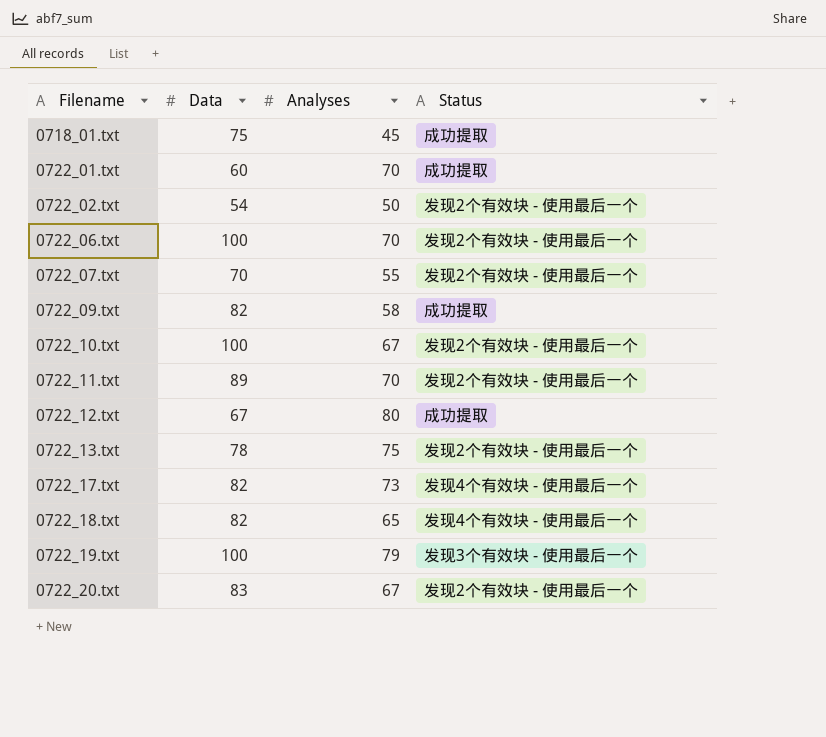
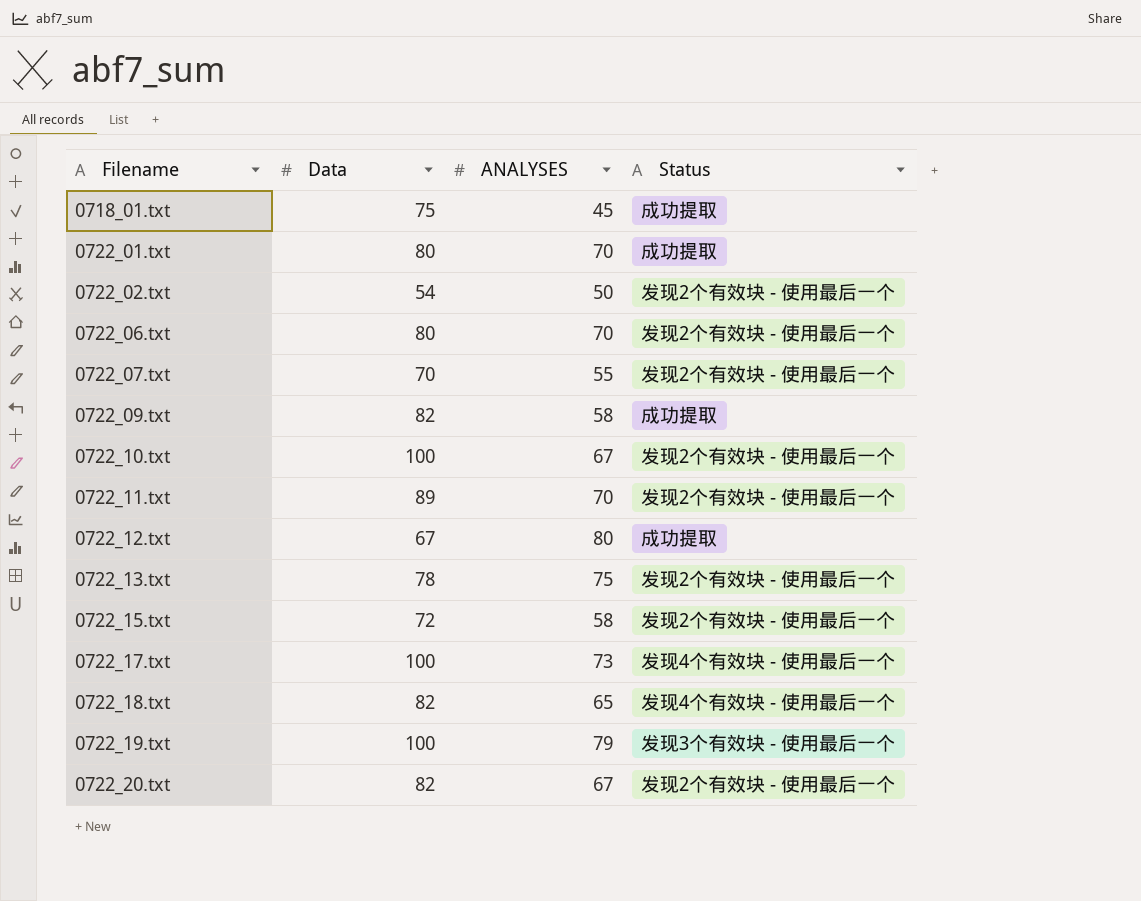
column name: Analyses -> ANALYSES
0722_01.txt | Data: 60 -> 80
0722_06.txt | Data: 100 -> 80
row 0722_15.txt: none -> 72 | 58 | 发现2个有效块 - 使用最后一个
0722_17.txt | Data: 82 -> 100
0722_20.txt | Data: 83 -> 82

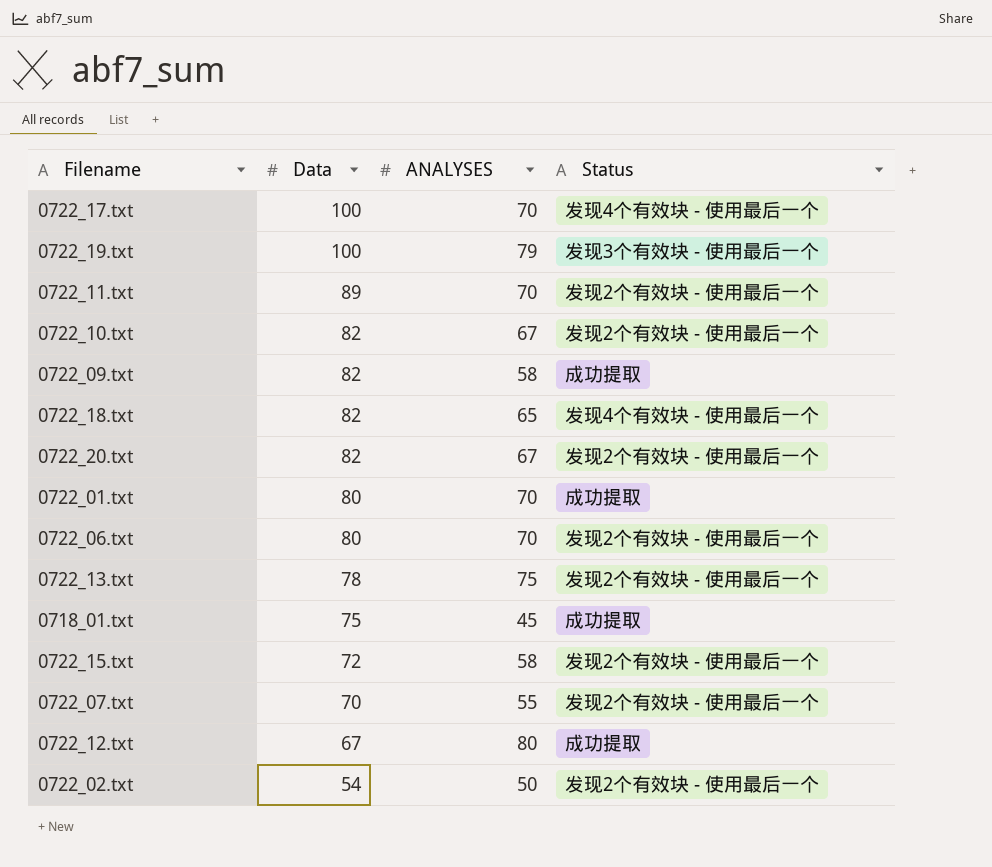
row order: Filename ascending -> Data descending
0722_17.txt | ANALYSES: 73 -> 70
0722_10.txt | Data: 100 -> 82

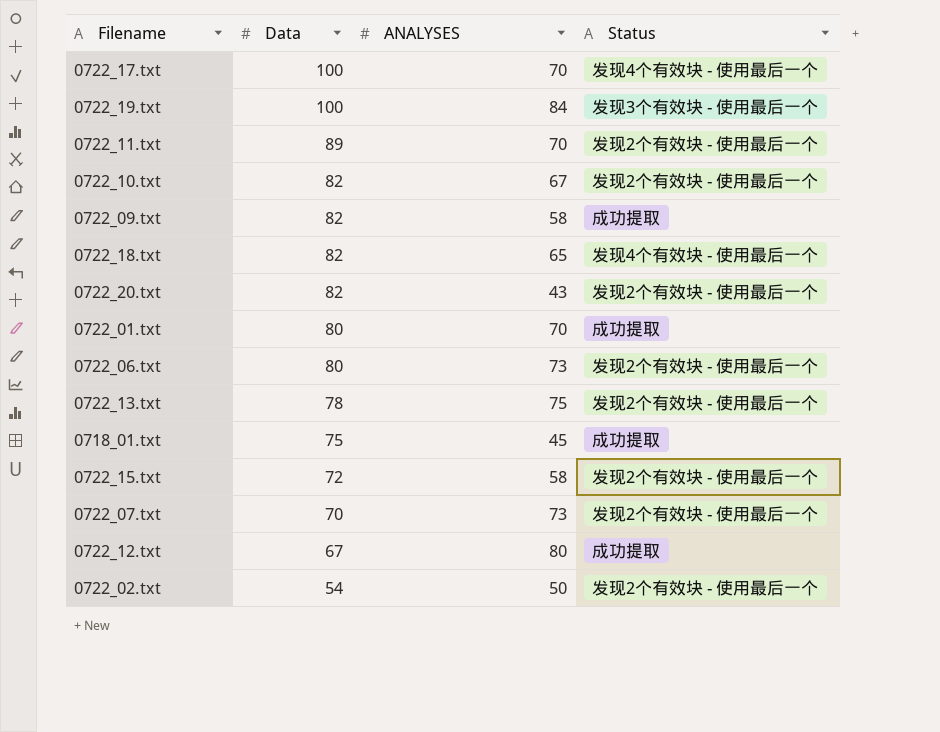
0722_19.txt | ANALYSES: 79 -> 84
0722_20.txt | ANALYSES: 67 -> 43
0722_06.txt | ANALYSES: 70 -> 73
0722_07.txt | ANALYSES: 55 -> 73

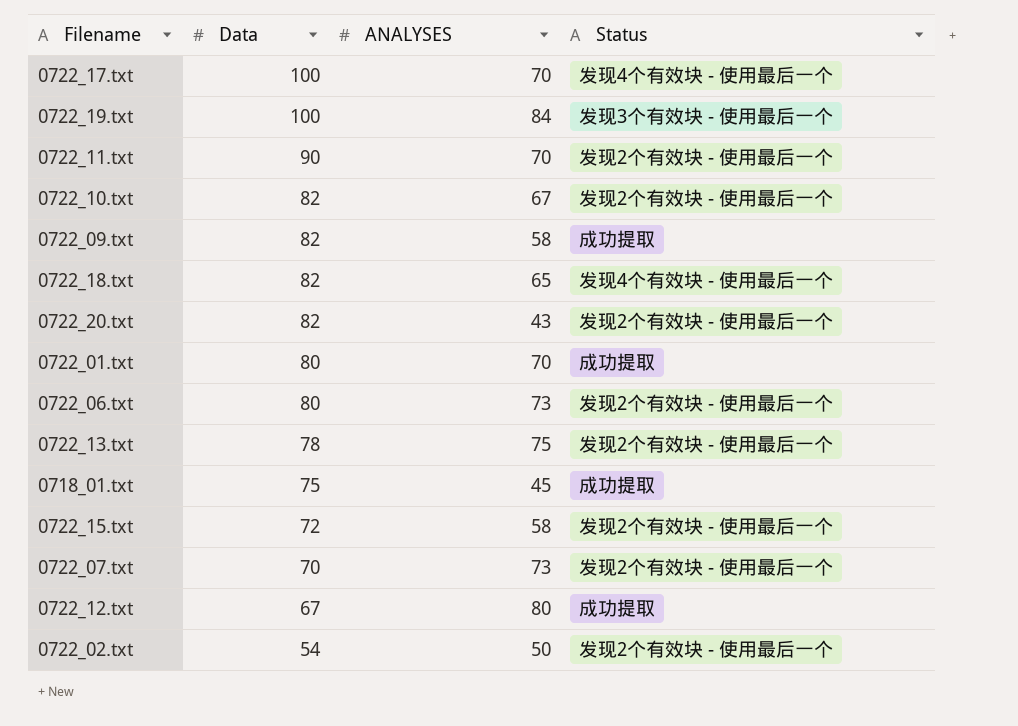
0722_11.txt | Data: 89 -> 90

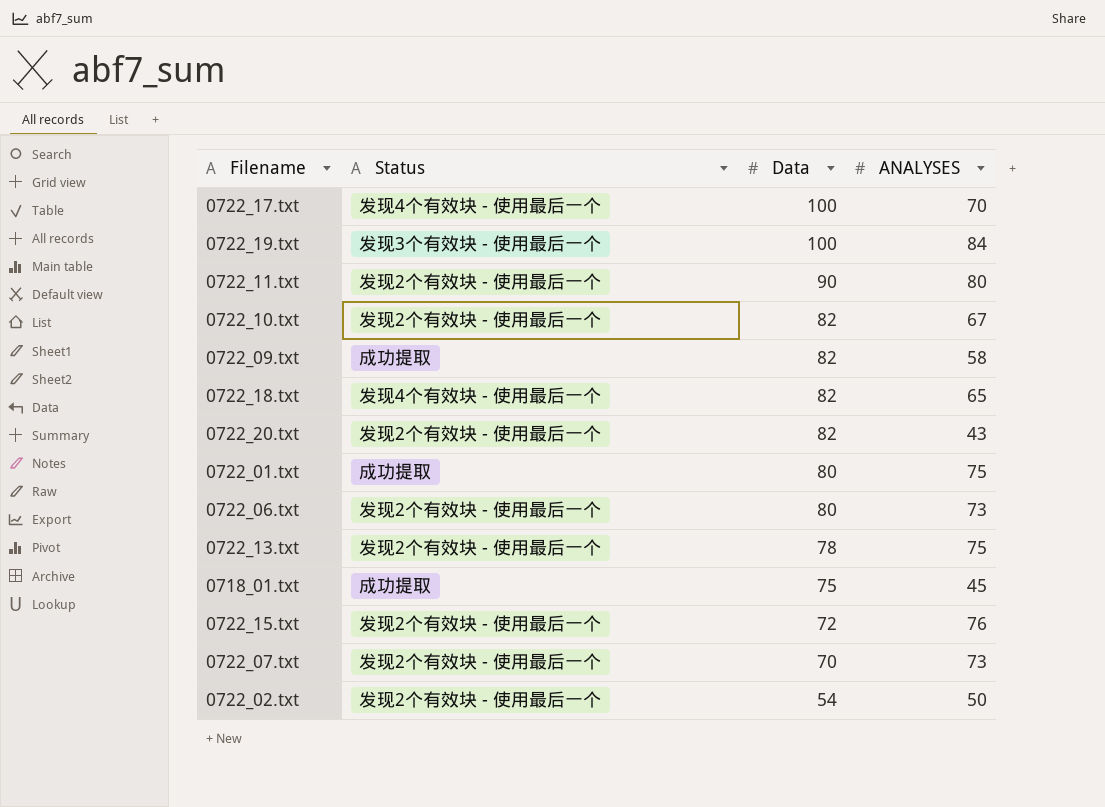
column Status | position: 4 -> 2
row 0722_12.txt: 67 | 80 | 成功提取 -> none
0722_11.txt | ANALYSES: 70 -> 80
0722_01.txt | ANALYSES: 70 -> 75
0722_15.txt | ANALYSES: 58 -> 76

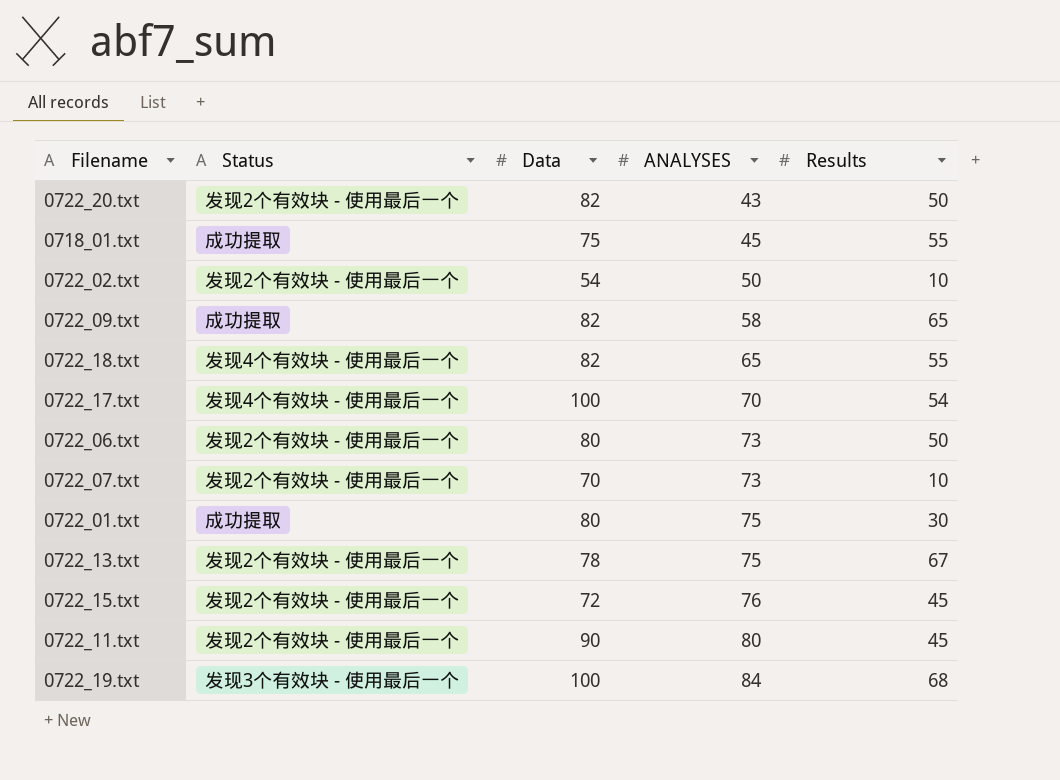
row order: Data descending -> ANALYSES ascending
column Results | position: none -> 5
row 0722_10.txt: 发现2个有效块 - 使用最后一个 | 82 | 67 -> none

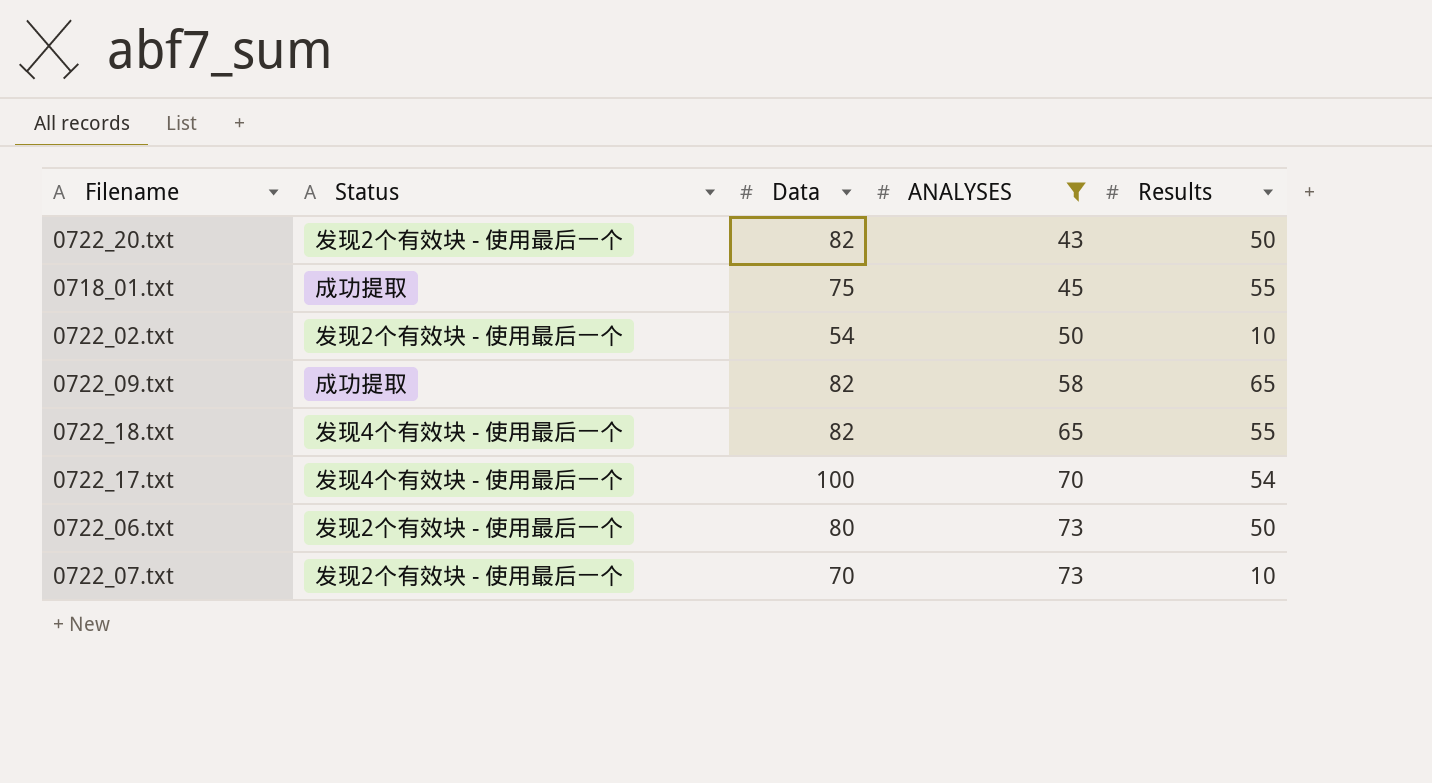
filter: none -> ANALYSES <= 73

